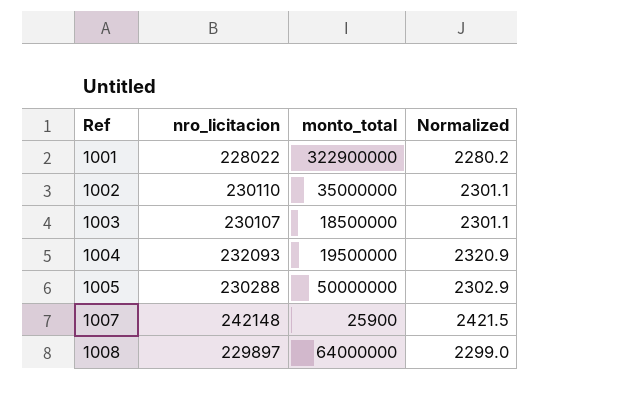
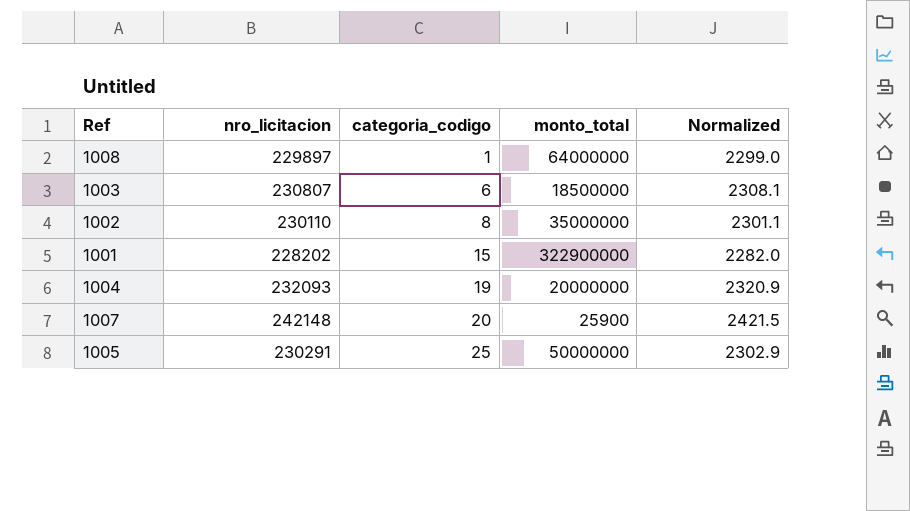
row order: Ref ascending -> categoria_codigo ascending
column categoria_codigo | position: none -> 3
1003 | nro_licitacion: 230107 -> 230807
1003 | Normalized: 2301.1 -> 2308.1
1001 | nro_licitacion: 228022 -> 228202
1001 | Normalized: 2280.2 -> 2282.0
1004 | monto_total: 19500000 -> 20000000
1005 | nro_licitacion: 230288 -> 230291

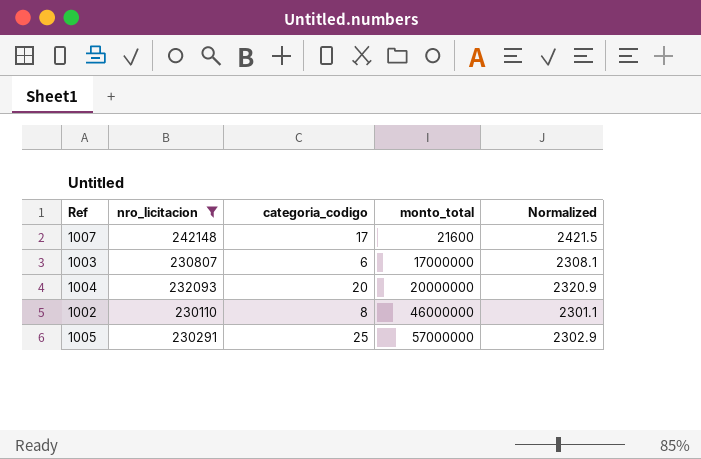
filter: none -> nro_licitacion >= 230110
row order: categoria_codigo ascending -> monto_total ascending
1007 | categoria_codigo: 20 -> 17
1007 | monto_total: 25900 -> 21600
1003 | monto_total: 18500000 -> 17000000
1004 | categoria_codigo: 19 -> 20
1002 | monto_total: 35000000 -> 46000000
1005 | monto_total: 50000000 -> 57000000

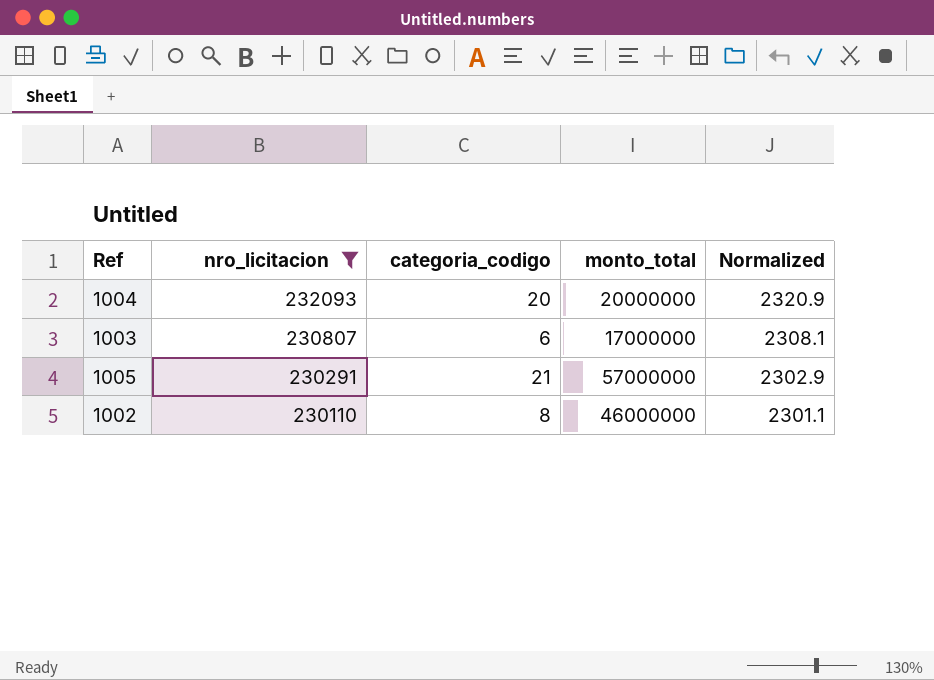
row order: monto_total ascending -> nro_licitacion descending
row 1007: 242148 | 17 | 21600 | 2421.5 -> none
1005 | categoria_codigo: 25 -> 21

